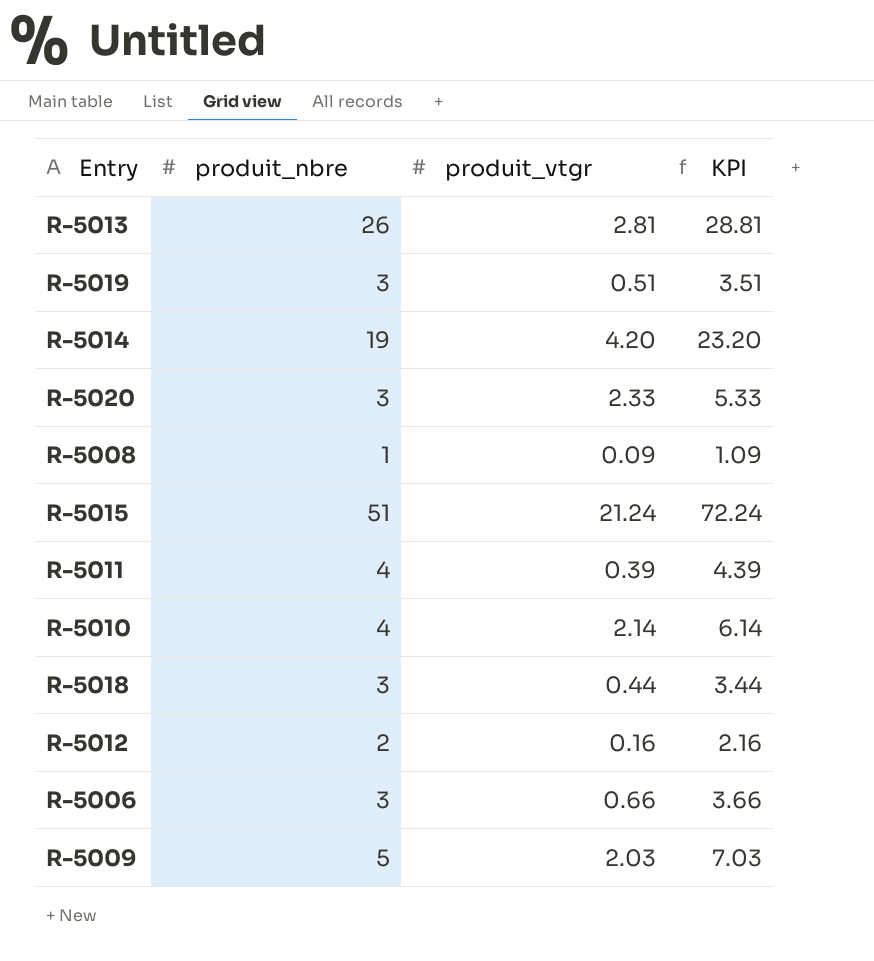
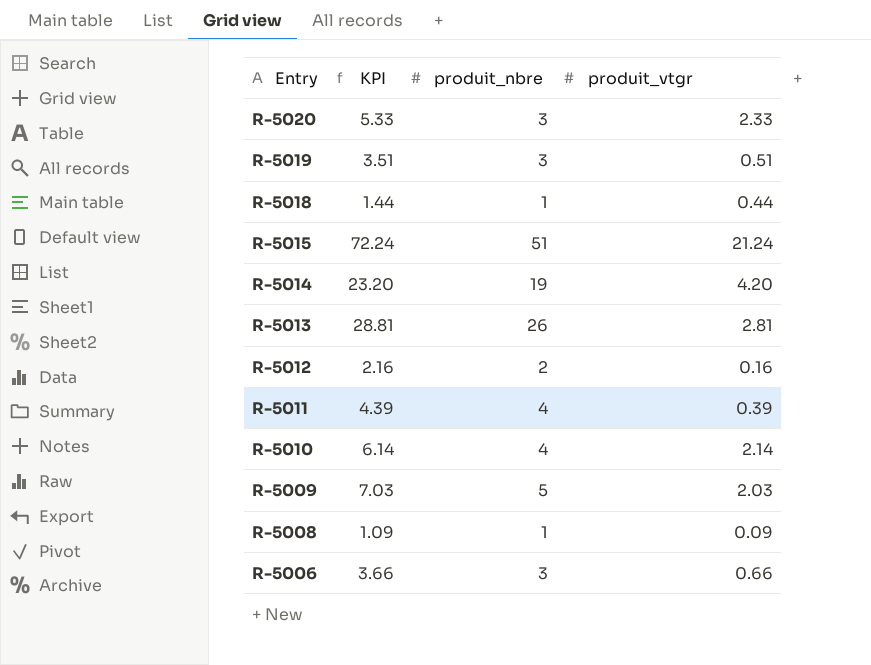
row order: none -> Entry descending
column KPI | position: 4 -> 2
R-5018 | KPI: 3.44 -> 1.44
R-5018 | produit_nbre: 3 -> 1

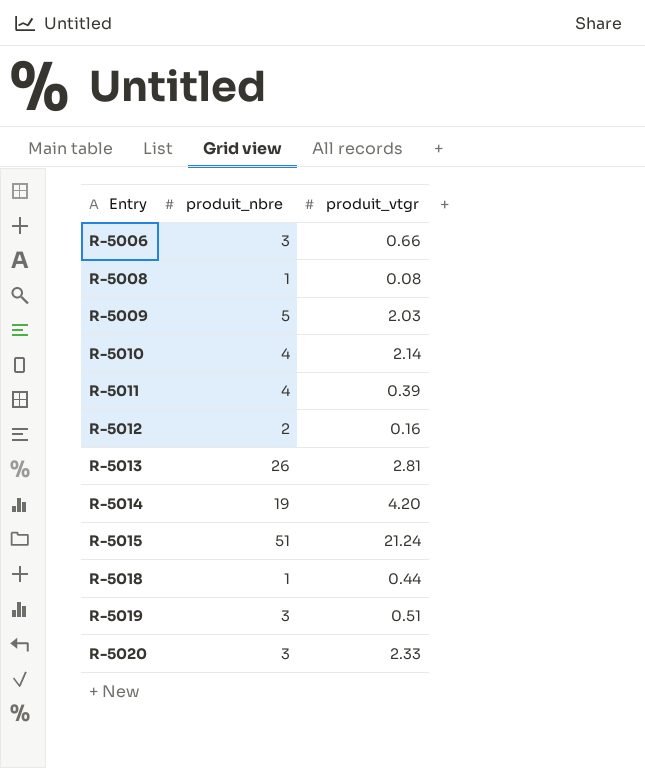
row order: Entry descending -> Entry ascending
column KPI | formula: [produit_nbre] + [produit_vtgr] -> none
R-5008 | produit_vtgr: 0.09 -> 0.08

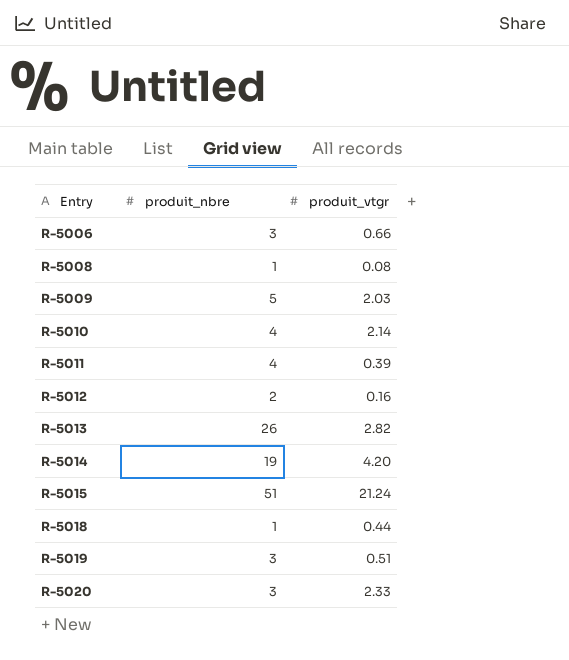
R-5013 | produit_vtgr: 2.81 -> 2.82

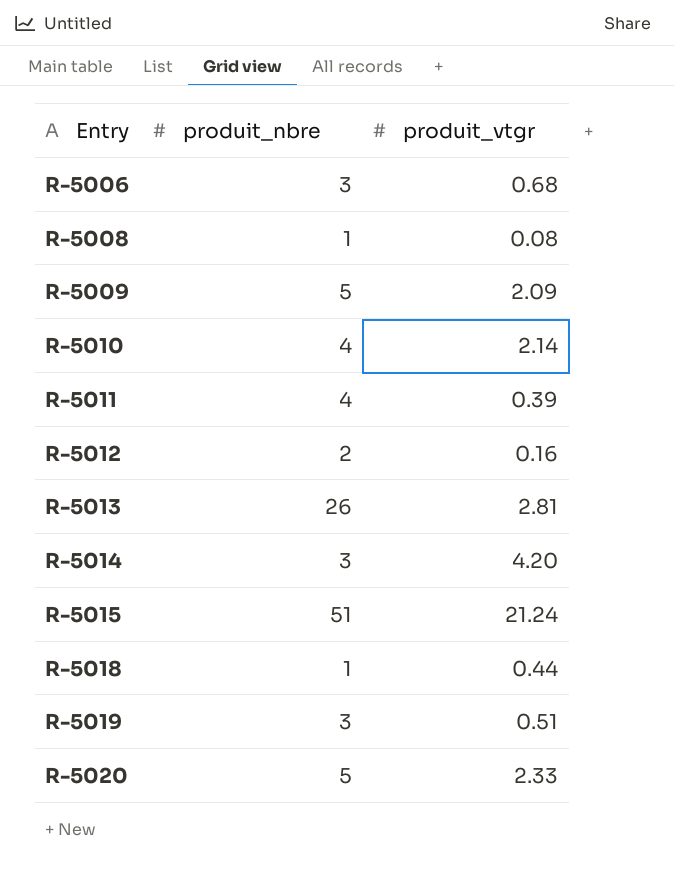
R-5006 | produit_vtgr: 0.66 -> 0.68
R-5009 | produit_vtgr: 2.03 -> 2.09
R-5013 | produit_vtgr: 2.82 -> 2.81
R-5014 | produit_nbre: 19 -> 3
R-5020 | produit_nbre: 3 -> 5

